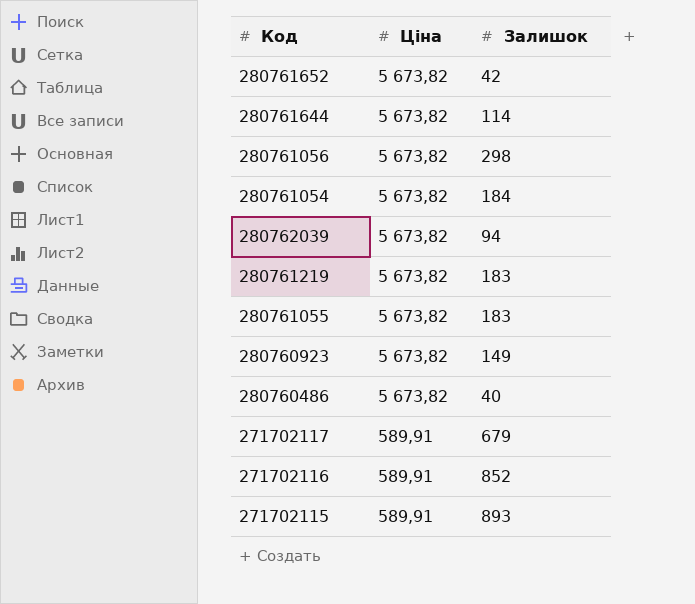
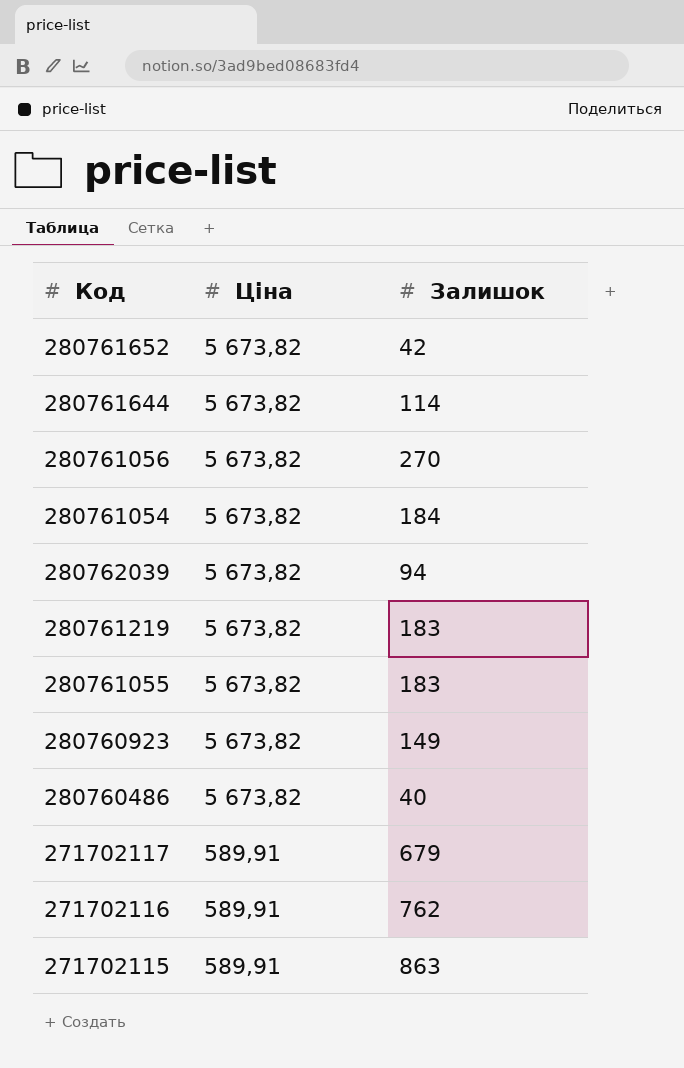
280761056 | Залишок: 298 -> 270
271702116 | Залишок: 852 -> 762
271702115 | Залишок: 893 -> 863

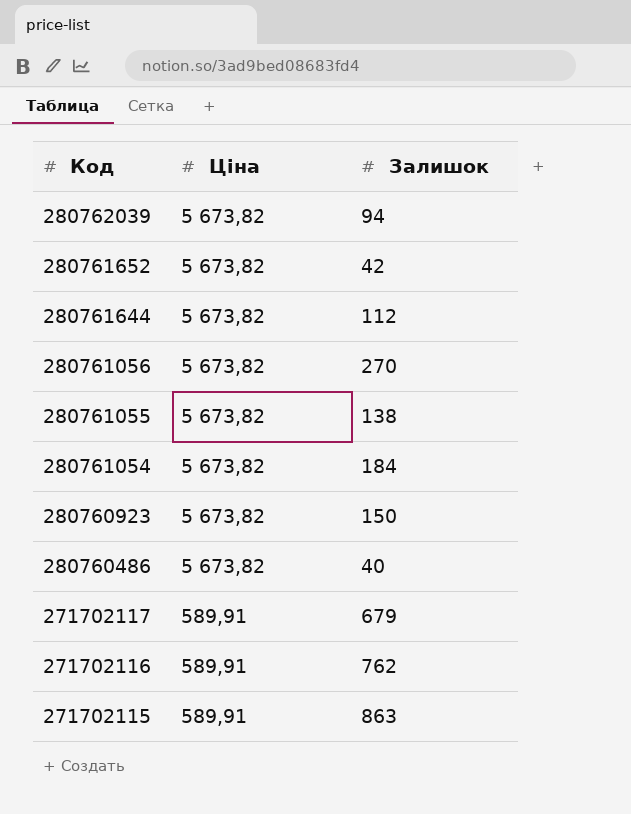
row order: Ціна descending -> Код descending
row 280761219: 5 673,82 | 183 -> none
280761644 | Залишок: 114 -> 112
280761055 | Залишок: 183 -> 138
280760923 | Залишок: 149 -> 150

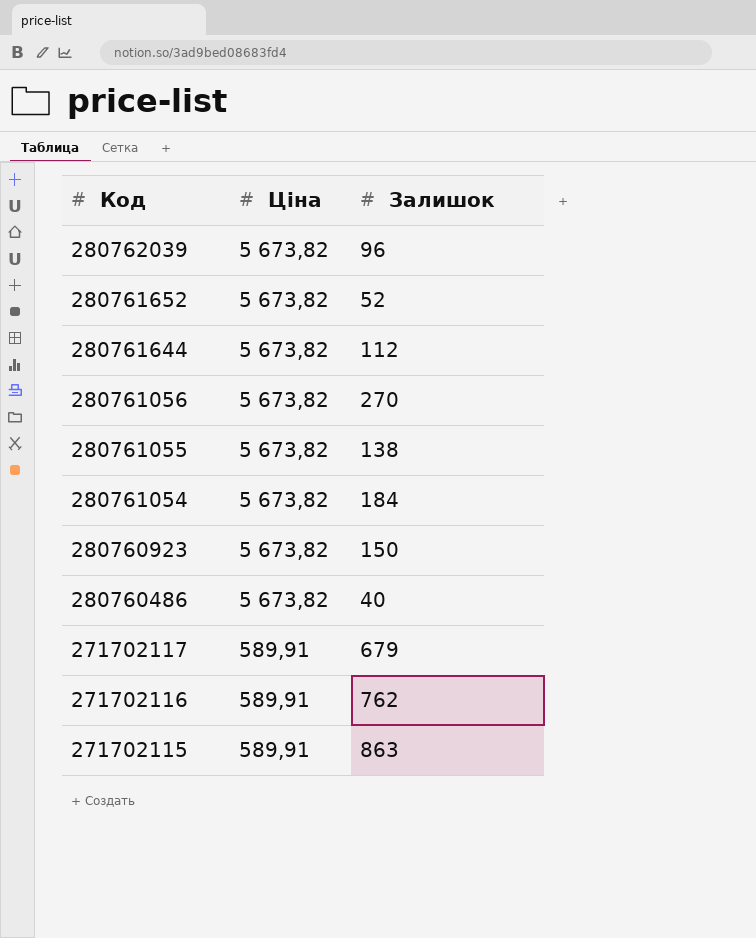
280762039 | Залишок: 94 -> 96
280761652 | Залишок: 42 -> 52

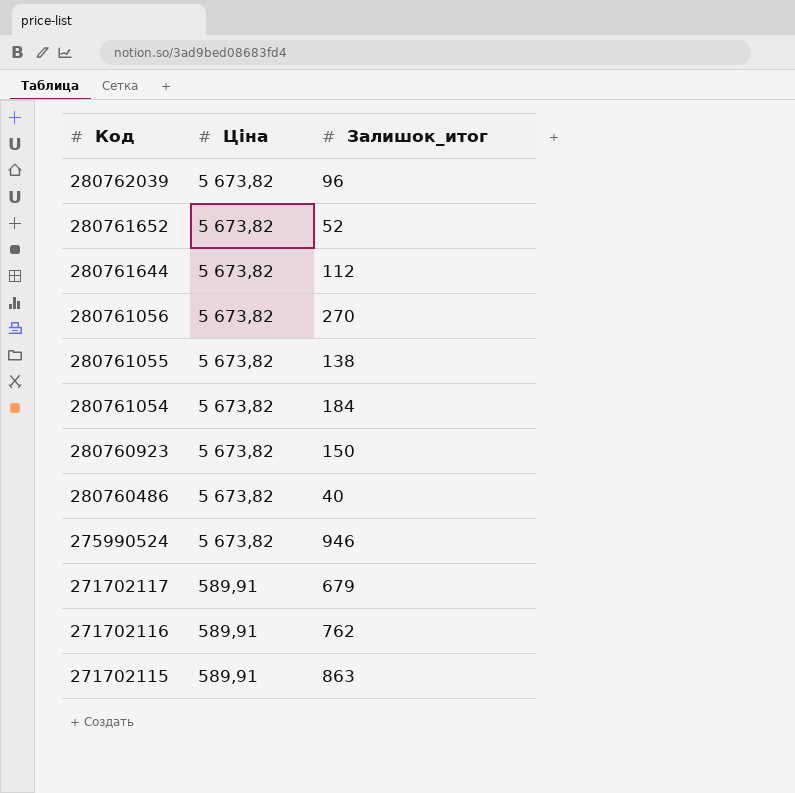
column name: Залишок -> Залишок_итог
row 275990524: none -> 5 673,82 | 946

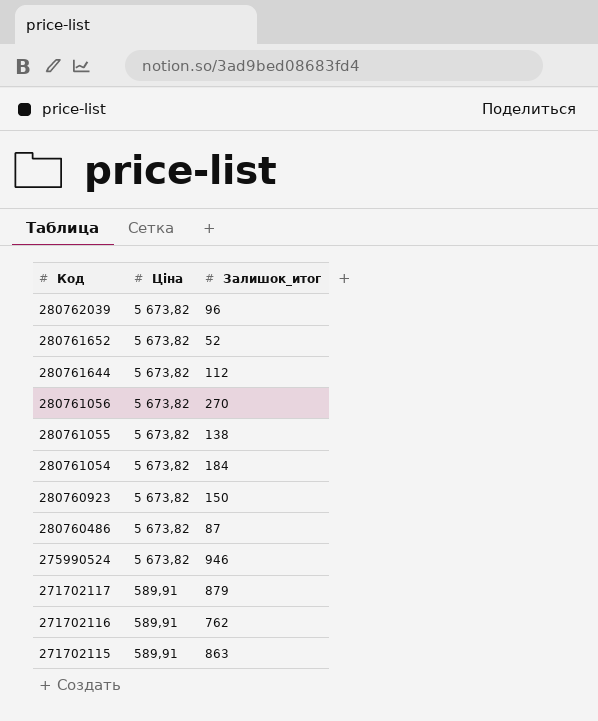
280760486 | Залишок_итог: 40 -> 87
271702117 | Залишок_итог: 679 -> 879

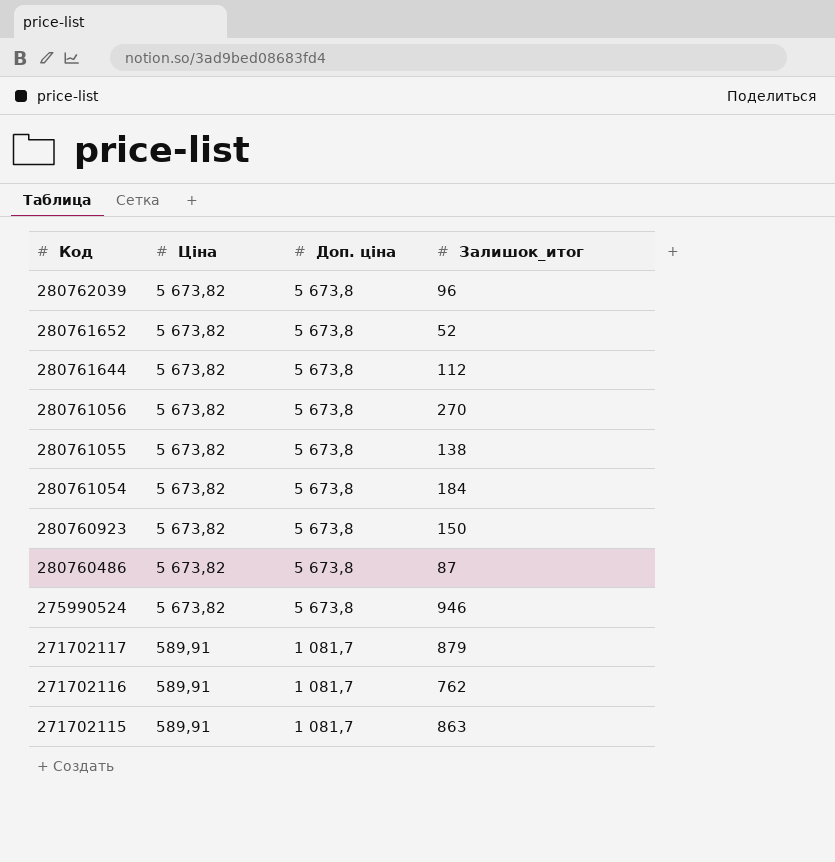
column Доп. ціна | position: none -> 3

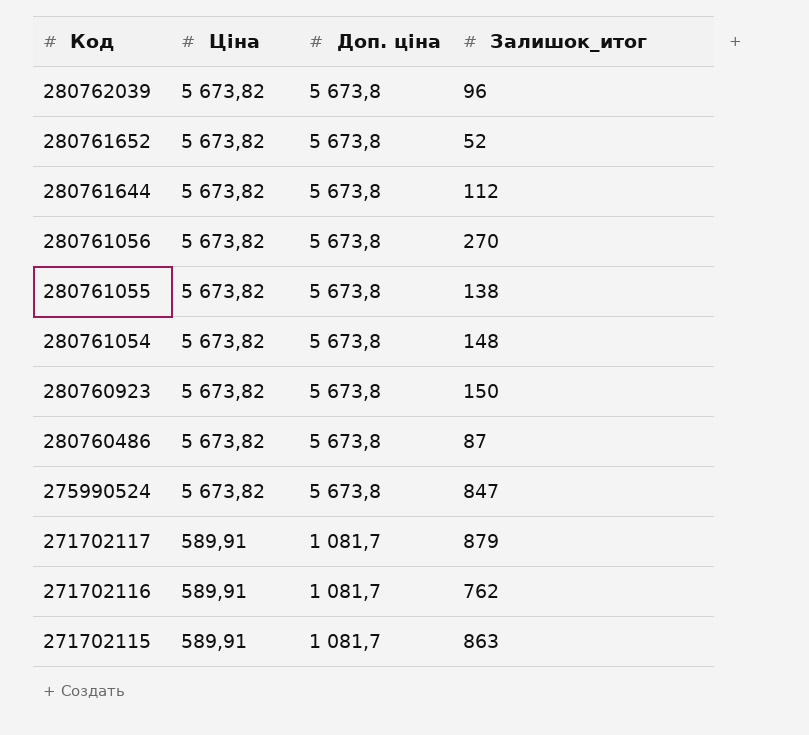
280761054 | Залишок_итог: 184 -> 148
275990524 | Залишок_итог: 946 -> 847

